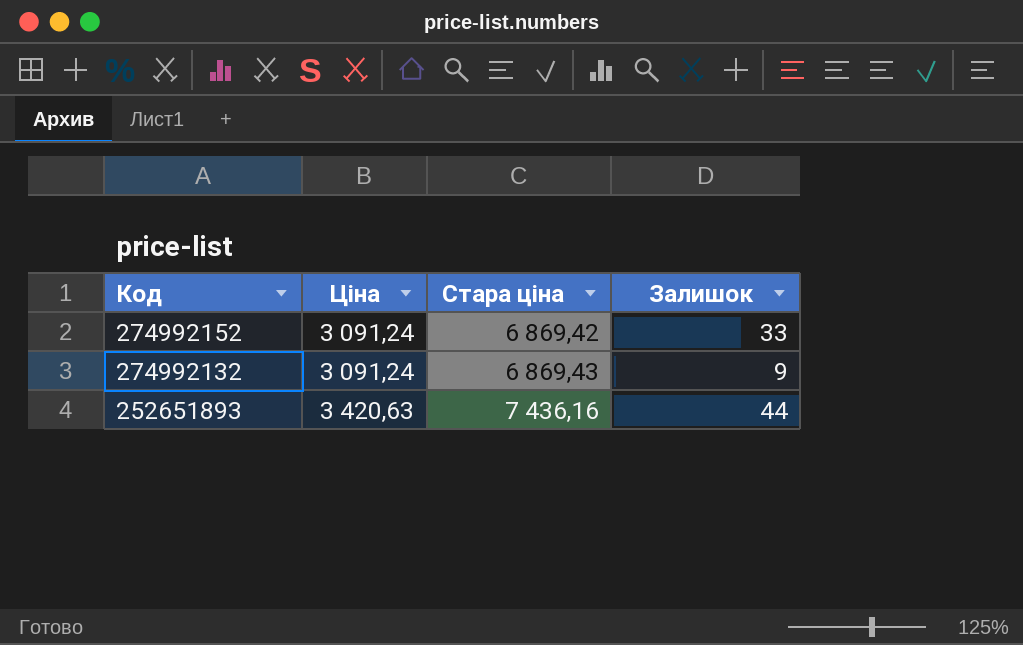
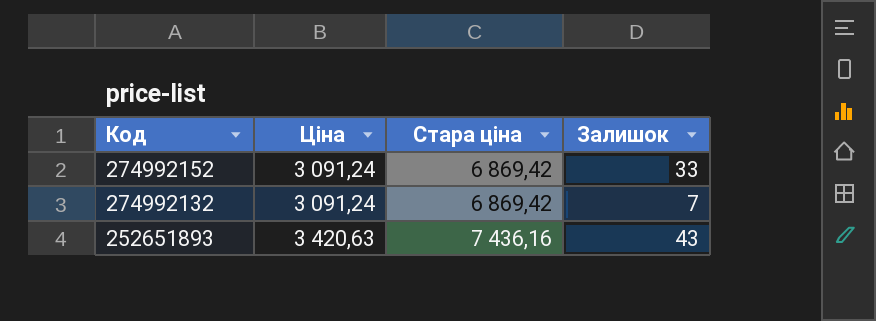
274992132 | Стара ціна: 6 869,43 -> 6 869,42
274992132 | Залишок: 9 -> 7
252651893 | Залишок: 44 -> 43

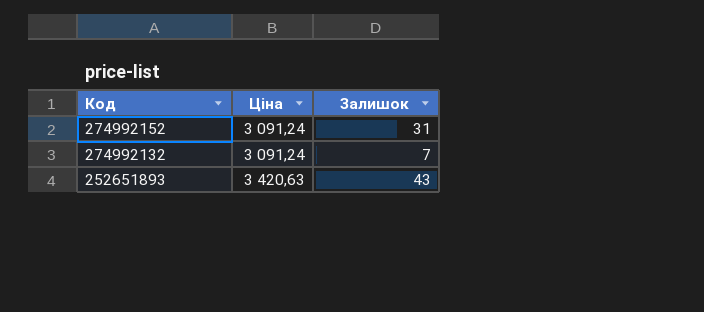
column Стара ціна | position: 3 -> none
274992152 | Залишок: 33 -> 31

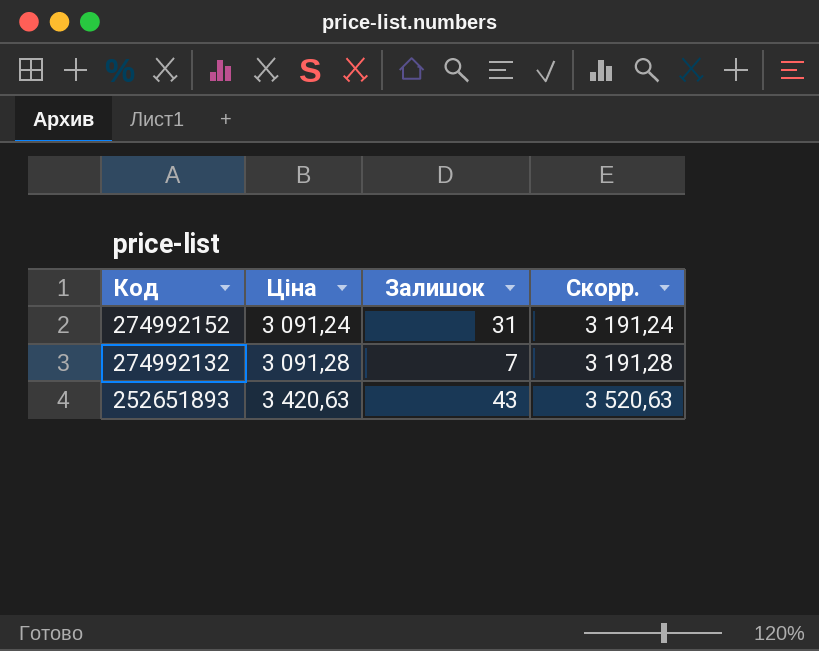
column Скорр. | formula: none -> [Ціна] + 100
274992132 | Ціна: 3 091,24 -> 3 091,28

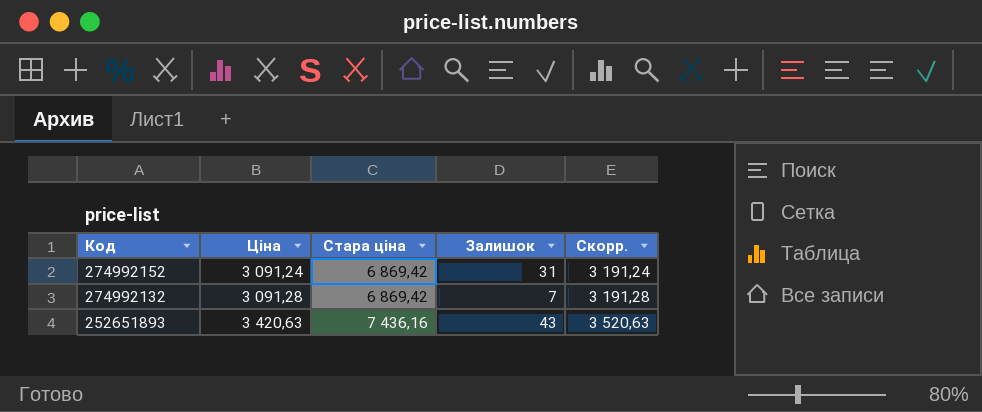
column Стара ціна | position: none -> 3

